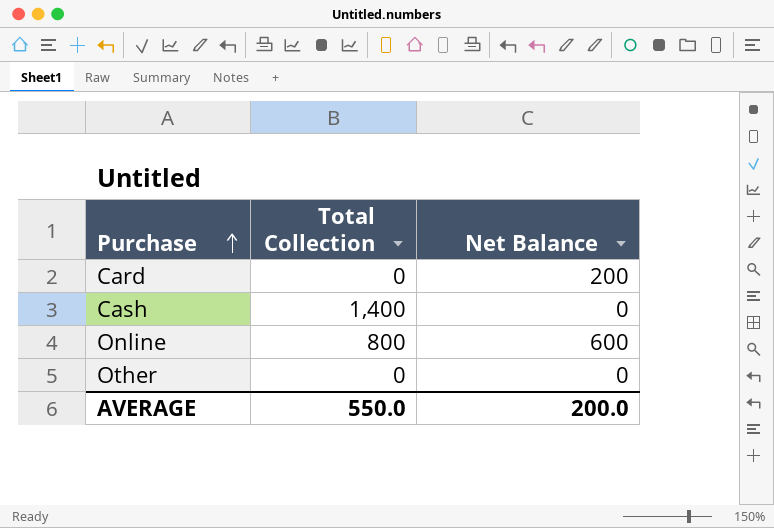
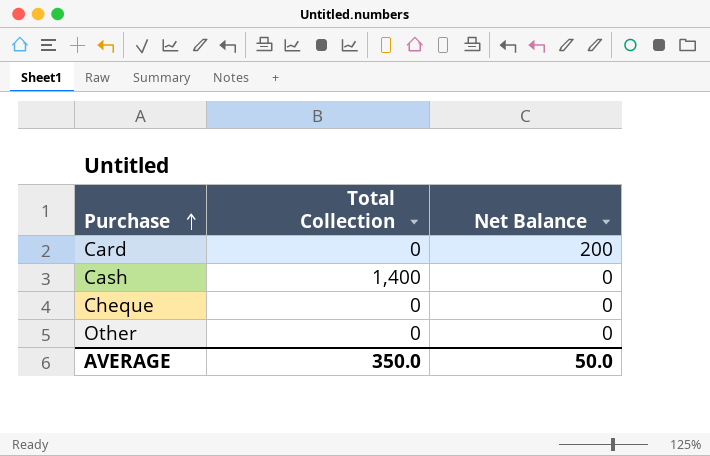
row Online: 800 | 600 -> none
row Cheque: none -> 0 | 0
AVERAGE | Total Collection: 550.0 -> 350.0
AVERAGE | Net Balance: 200.0 -> 50.0

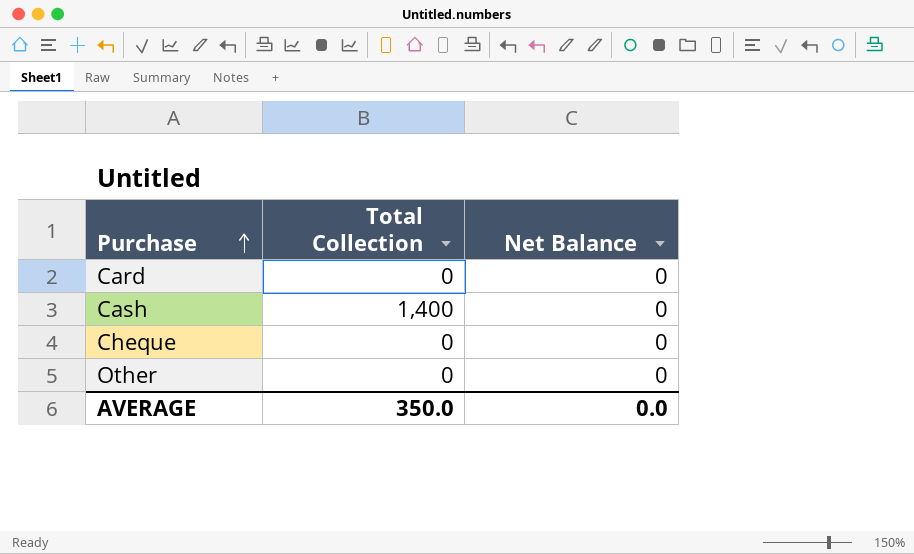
Card | Net Balance: 200 -> 0
AVERAGE | Net Balance: 50.0 -> 0.0

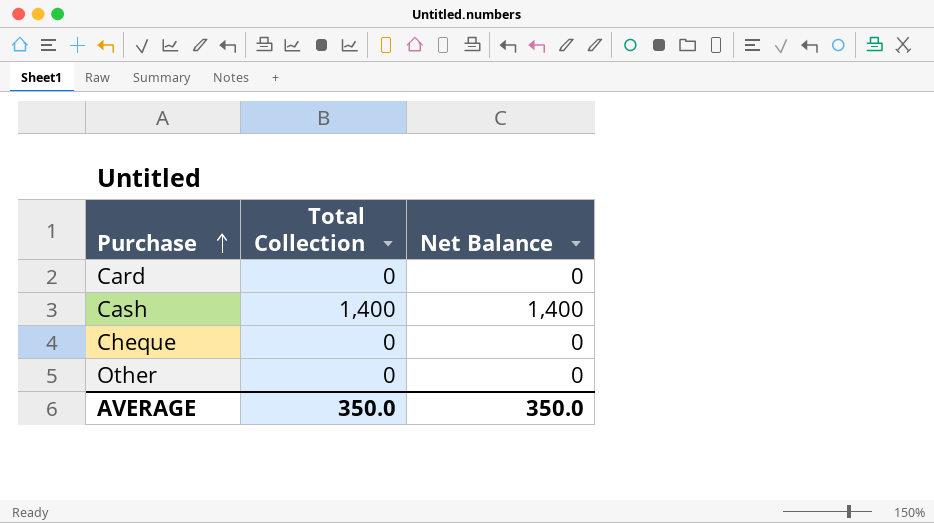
Cash | Net Balance: 0 -> 1,400
AVERAGE | Net Balance: 0.0 -> 350.0

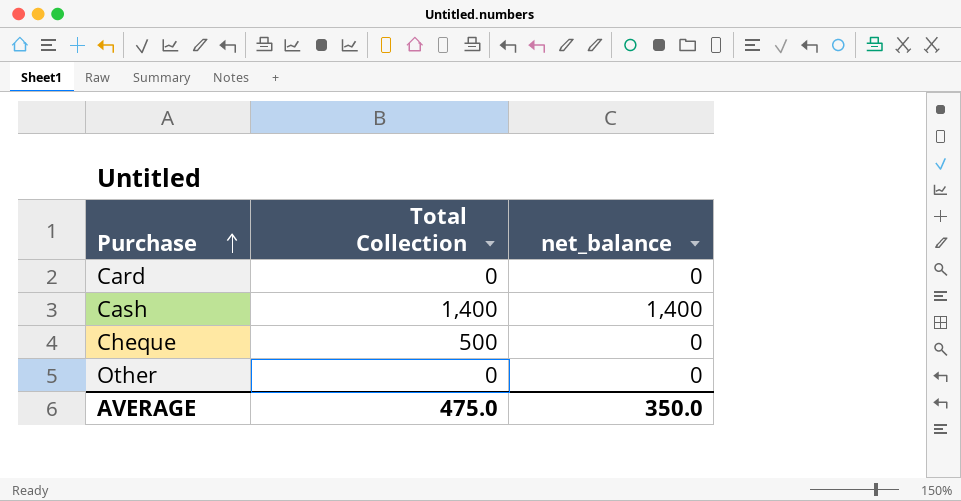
column name: Net Balance -> net_balance
Cheque | Total Collection: 0 -> 500
AVERAGE | Total Collection: 350.0 -> 475.0

